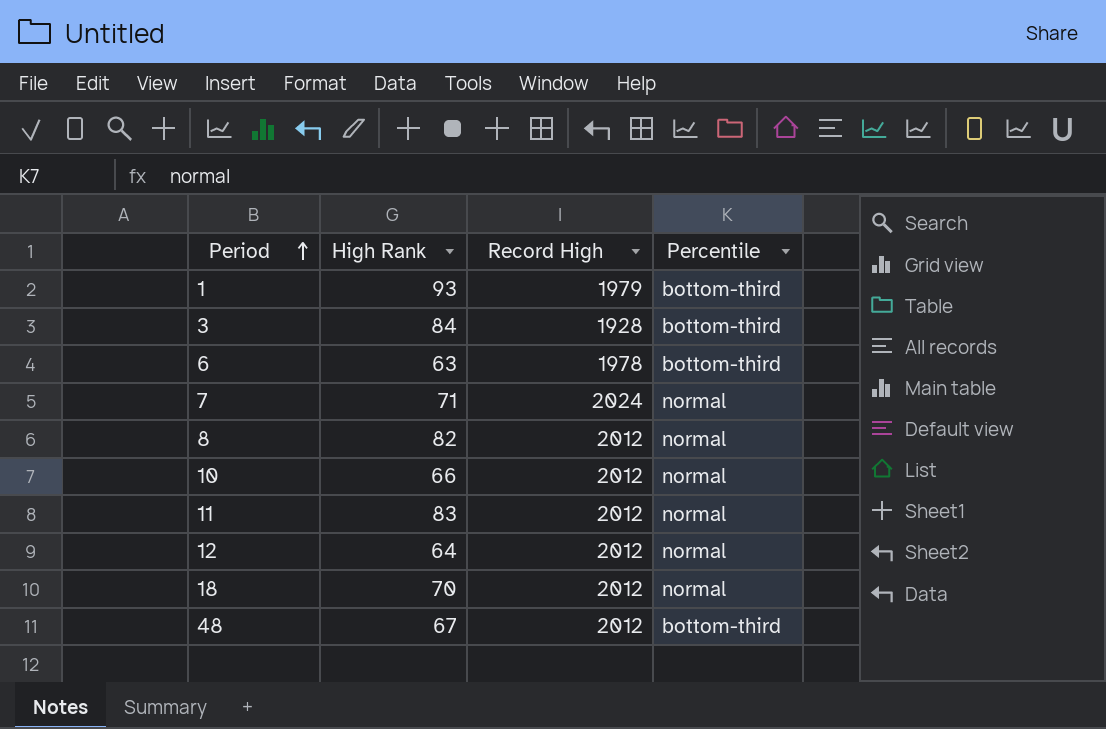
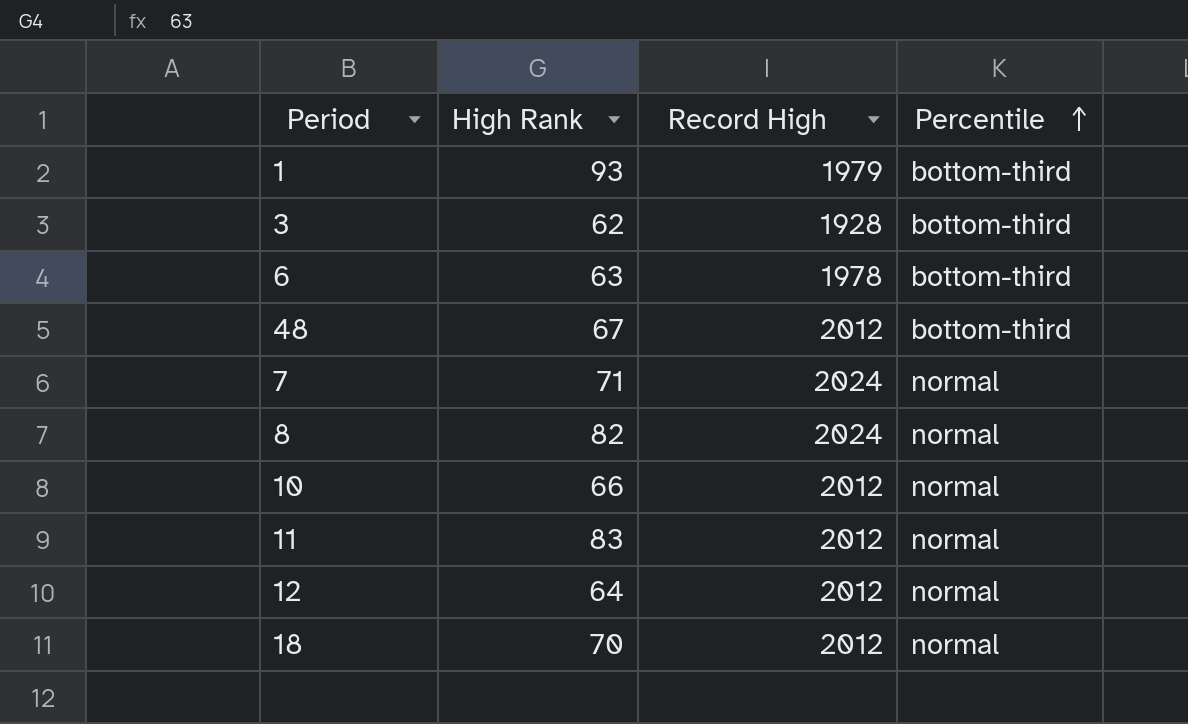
row order: Period ascending -> Percentile ascending
3 | High Rank: 84 -> 62
8 | Record High: 2012 -> 2024

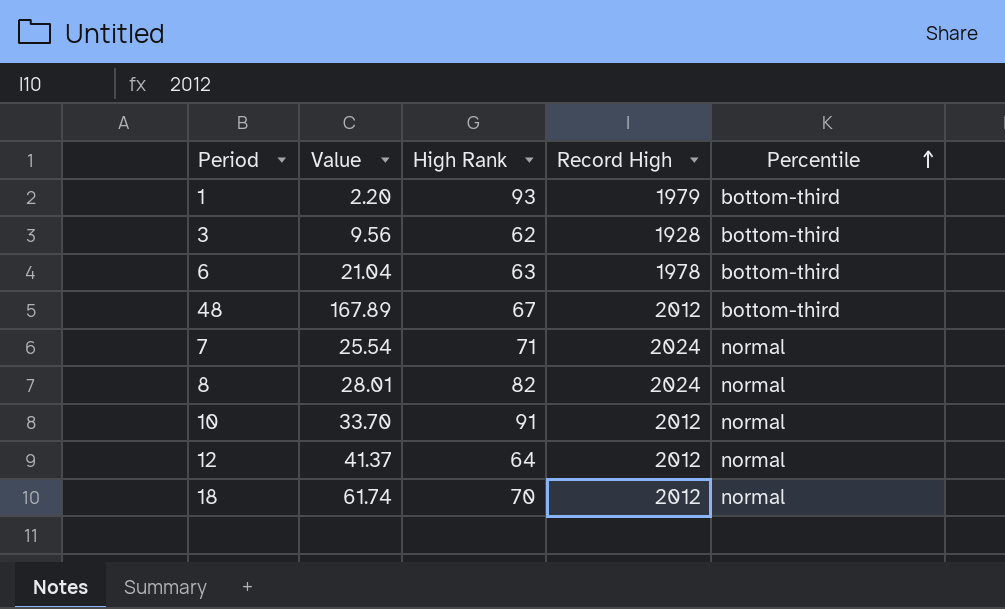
column Value | position: none -> 2
row 11: 83 | 2012 | normal -> none
10 | High Rank: 66 -> 91

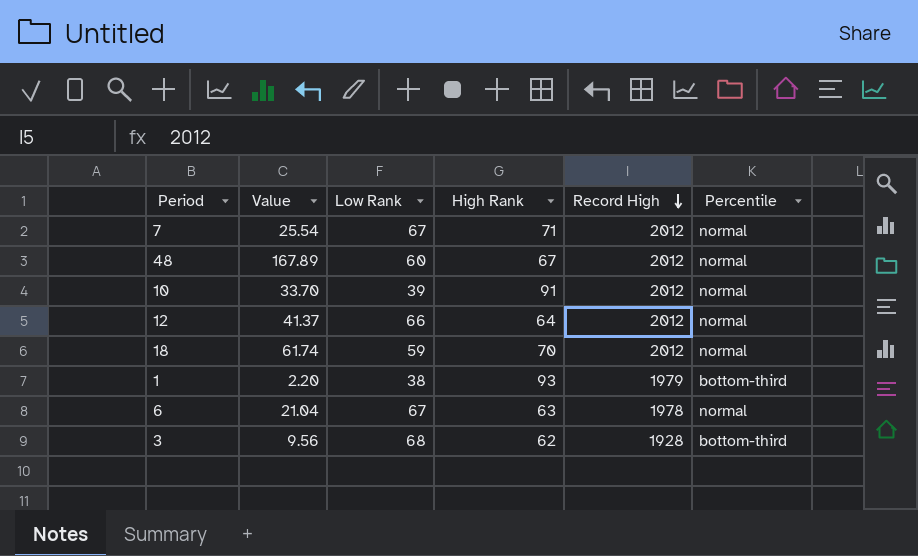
row order: Percentile ascending -> Record High descending
column Low Rank | position: none -> 3
row 8: 28.01 | 82 | 2024 | normal -> none
7 | Record High: 2024 -> 2012
48 | Percentile: bottom-third -> normal
6 | Percentile: bottom-third -> normal

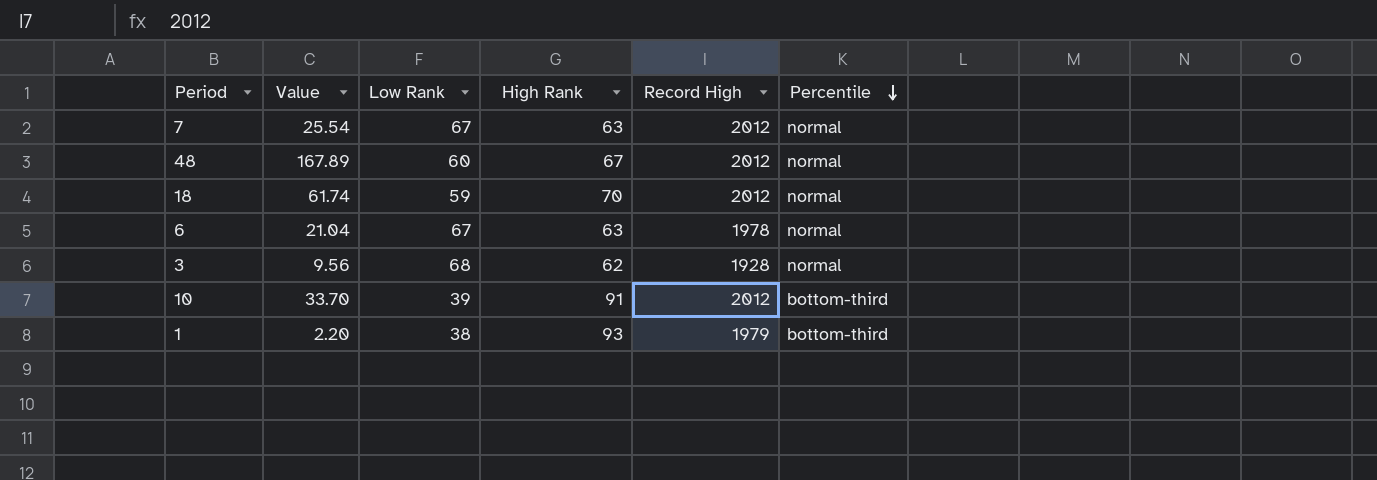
row order: Record High descending -> Percentile descending
row 12: 41.37 | 66 | 64 | 2012 | normal -> none
7 | High Rank: 71 -> 63
3 | Percentile: bottom-third -> normal
10 | Percentile: normal -> bottom-third

